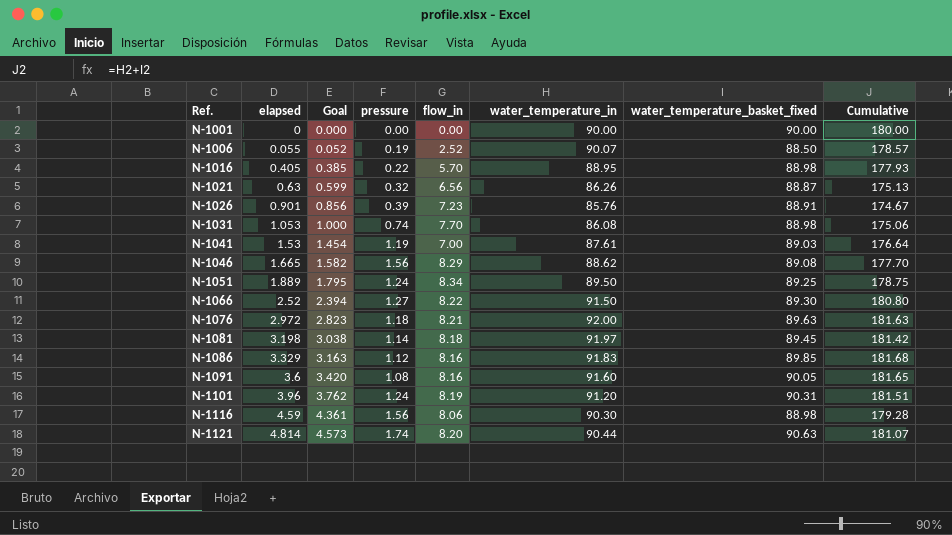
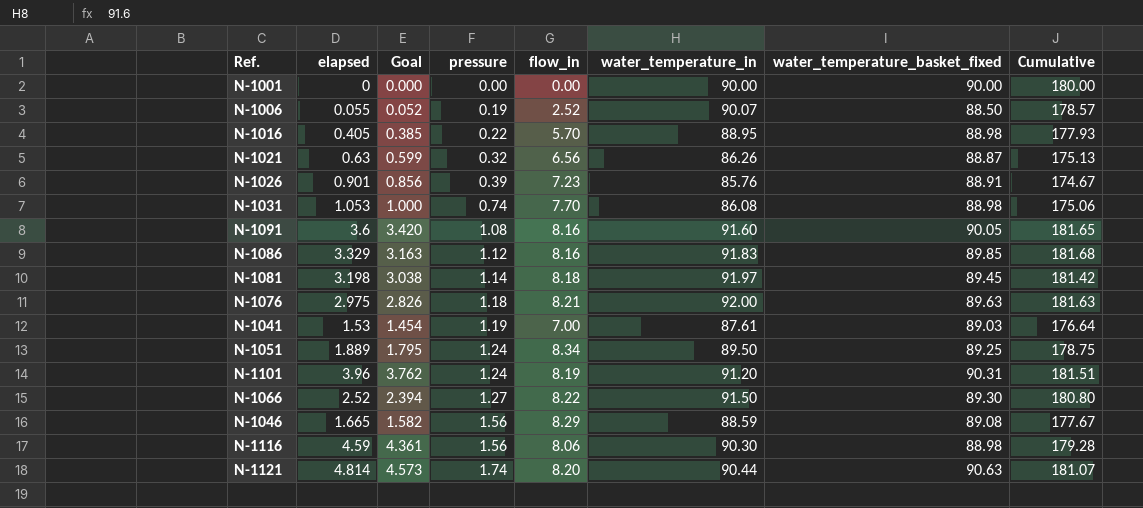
row order: Ref. ascending -> pressure ascending
N-1076 | elapsed: 2.972 -> 2.975
N-1076 | Goal: 2.823 -> 2.826
N-1046 | water_temperature_in: 88.62 -> 88.59
N-1046 | Cumulative: 177.70 -> 177.67

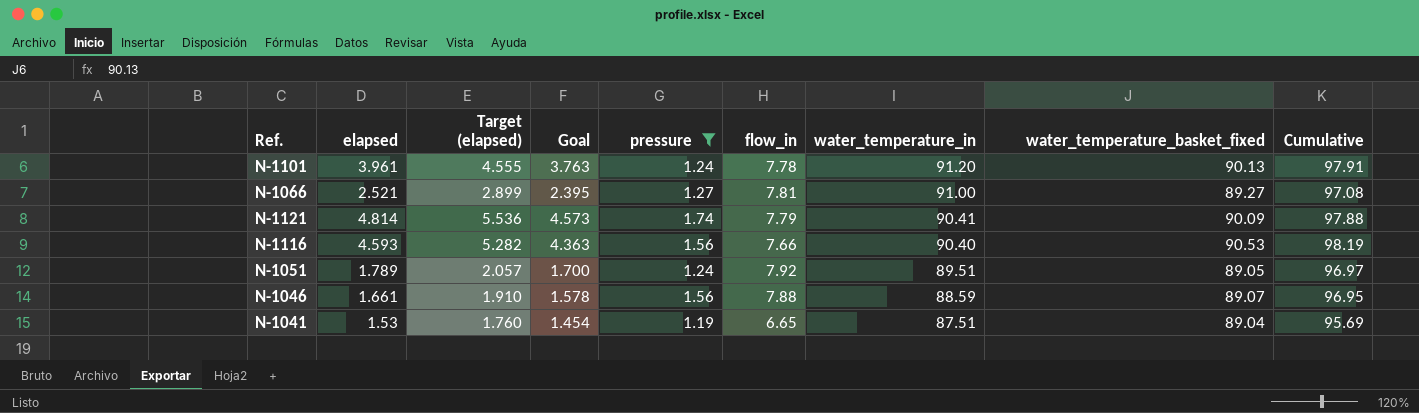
filter: none -> pressure >= 1.19
row order: pressure ascending -> water_temperature_in descending
column Target (elapsed) | formula: none -> [elapsed] * 1.15
column Cumulative | formula: [water_temperature_in] + [water_temperature_basket_fixed] -> [flow_in] + [water_temperature_basket_fixed]
N-1101 | elapsed: 3.96 -> 3.961
N-1101 | Goal: 3.762 -> 3.763
N-1101 | flow_in: 8.19 -> 7.78
N-1101 | water_temperature_basket_fixed: 90.31 -> 90.13
N-1066 | elapsed: 2.52 -> 2.521
N-1066 | Goal: 2.394 -> 2.395
N-1066 | flow_in: 8.22 -> 7.81
N-1066 | water_temperature_in: 91.50 -> 91.00
N-1066 | water_temperature_basket_fixed: 89.30 -> 89.27
N-1121 | flow_in: 8.20 -> 7.79
N-1121 | water_temperature_in: 90.44 -> 90.41
N-1121 | water_temperature_basket_fixed: 90.63 -> 90.09
N-1116 | elapsed: 4.59 -> 4.593
N-1116 | Goal: 4.361 -> 4.363
N-1116 | flow_in: 8.06 -> 7.66
N-1116 | water_temperature_in: 90.30 -> 90.40
N-1116 | water_temperature_basket_fixed: 88.98 -> 90.53
N-1051 | elapsed: 1.889 -> 1.789
N-1051 | Goal: 1.795 -> 1.700
N-1051 | flow_in: 8.34 -> 7.92
N-1051 | water_temperature_in: 89.50 -> 89.51
N-1051 | water_temperature_basket_fixed: 89.25 -> 89.05
N-1046 | elapsed: 1.665 -> 1.661
N-1046 | Goal: 1.582 -> 1.578
N-1046 | flow_in: 8.29 -> 7.88
N-1046 | water_temperature_basket_fixed: 89.08 -> 89.07
N-1041 | flow_in: 7.00 -> 6.65
N-1041 | water_temperature_in: 87.61 -> 87.51
N-1041 | water_temperature_basket_fixed: 89.03 -> 89.04

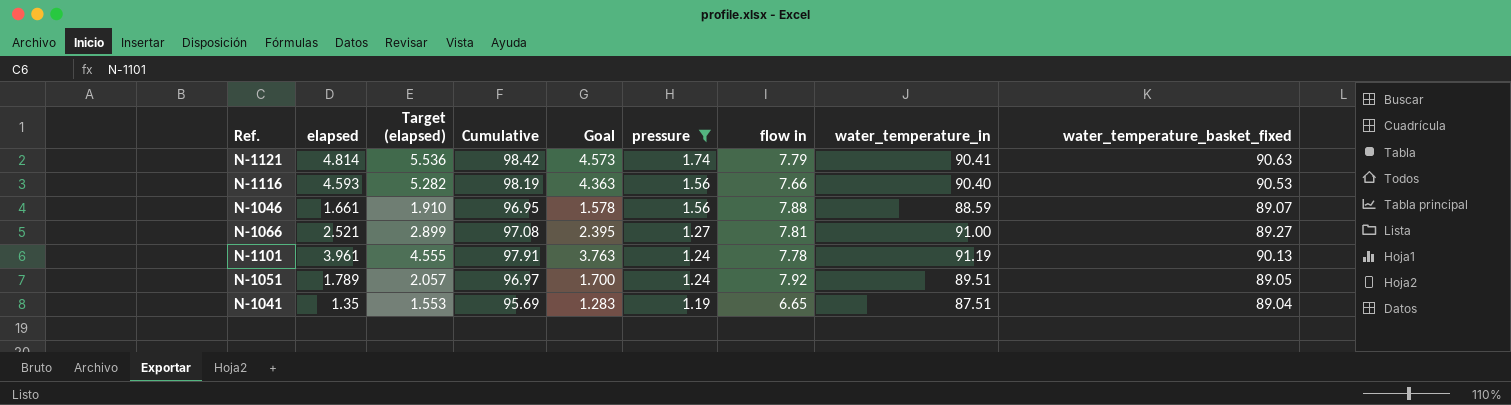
row order: water_temperature_in descending -> pressure descending
column Cumulative | position: 9 -> 4
column name: flow_in -> flow in
N-1121 | Cumulative: 97.88 -> 98.42
N-1121 | water_temperature_basket_fixed: 90.09 -> 90.63
N-1101 | water_temperature_in: 91.20 -> 91.19
N-1041 | elapsed: 1.53 -> 1.35
N-1041 | Target (elapsed): 1.760 -> 1.553
N-1041 | Goal: 1.454 -> 1.283

